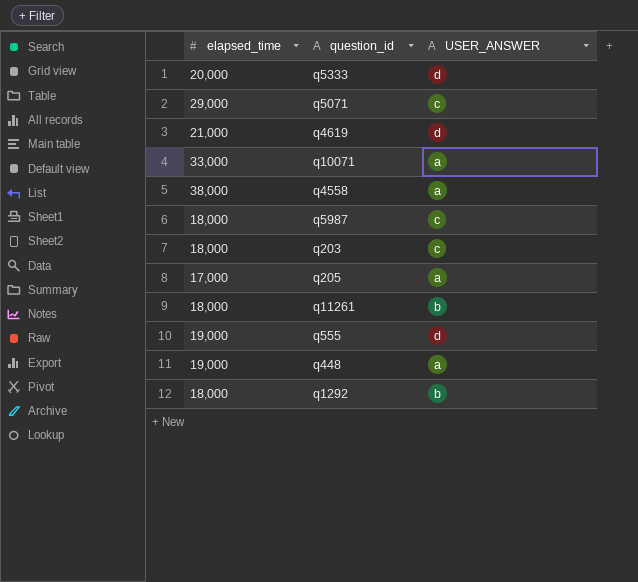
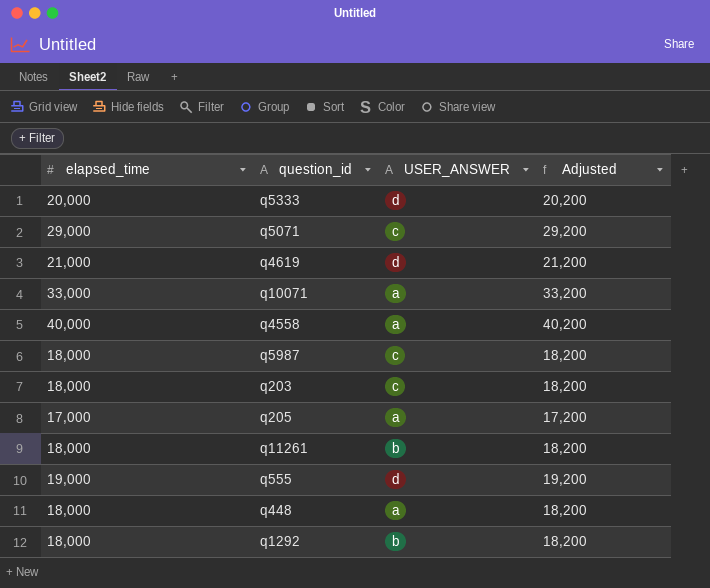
column Adjusted | formula: none -> [elapsed_time] + 200
q4558 | elapsed_time: 38,000 -> 40,000
q448 | elapsed_time: 19,000 -> 18,000

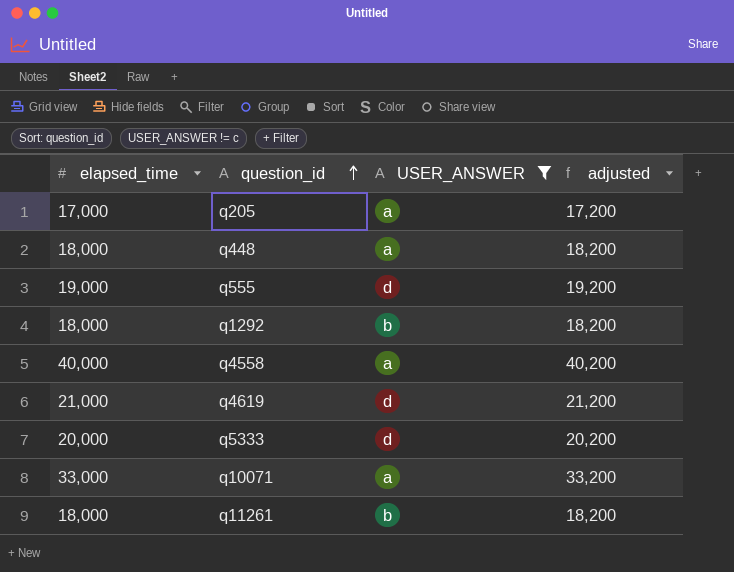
filter: none -> USER_ANSWER != c
row order: none -> question_id ascending
column name: Adjusted -> adjusted

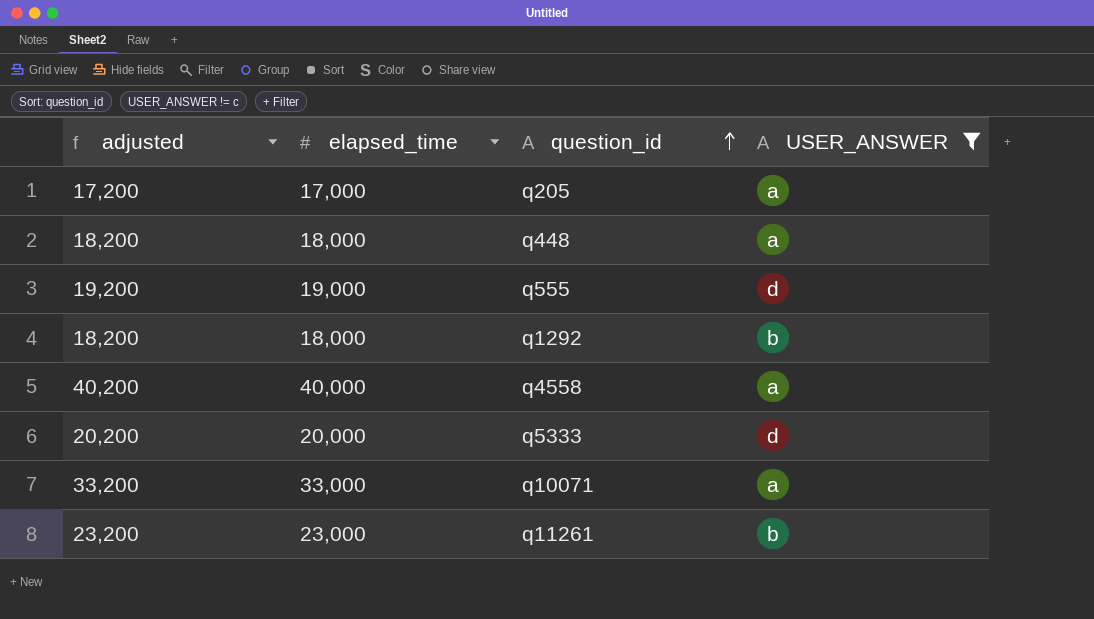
column adjusted | position: 4 -> 1
row q4619: 21,000 | d | 21,200 -> none
q11261 | adjusted: 18,200 -> 23,200
q11261 | elapsed_time: 18,000 -> 23,000

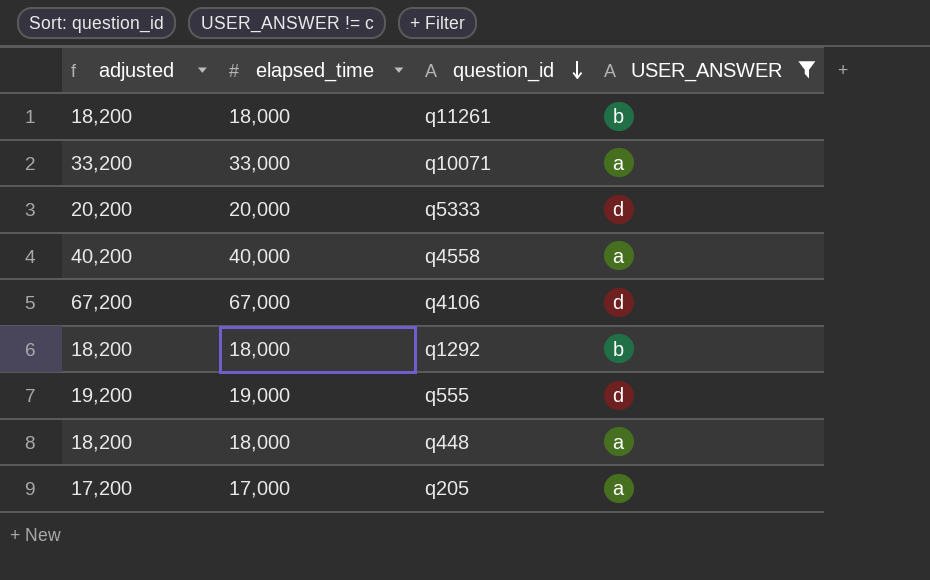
row order: question_id ascending -> question_id descending
q11261 | adjusted: 23,200 -> 18,200
q11261 | elapsed_time: 23,000 -> 18,000
row q4106: none -> 67,200 | 67,000 | d

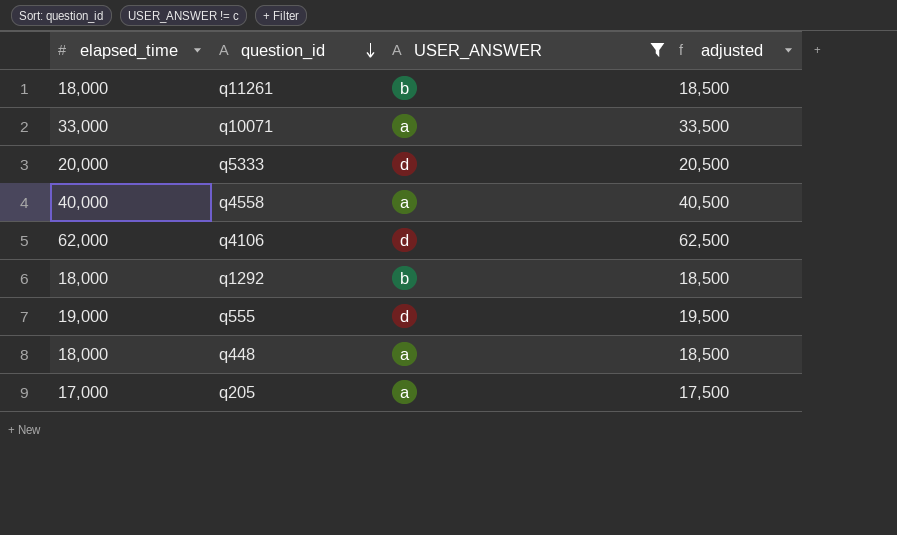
column adjusted | formula: [elapsed_time] + 200 -> [elapsed_time] + 500
column adjusted | position: 1 -> 4
q4106 | elapsed_time: 67,000 -> 62,000

